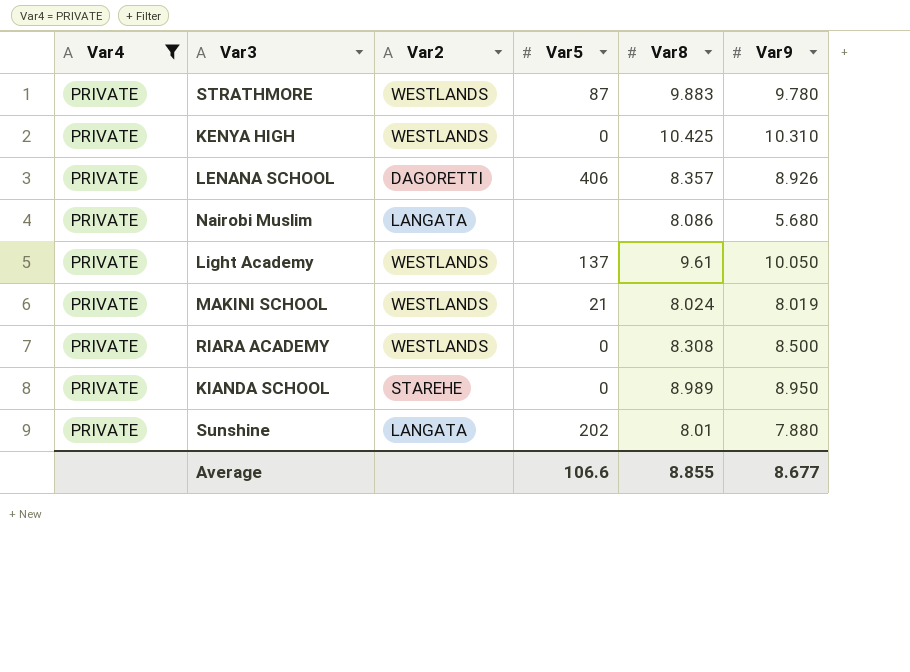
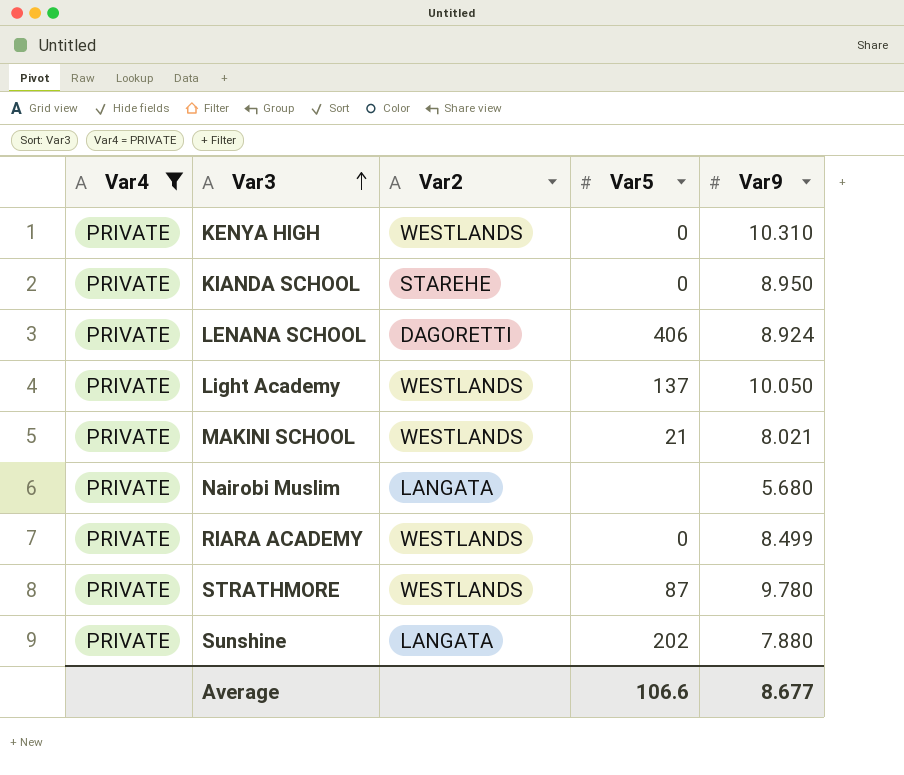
row order: none -> Var3 ascending
column Var8 | position: 5 -> none
LENANA SCHOOL | Var9: 8.926 -> 8.924
MAKINI SCHOOL | Var9: 8.019 -> 8.021
RIARA ACADEMY | Var9: 8.500 -> 8.499

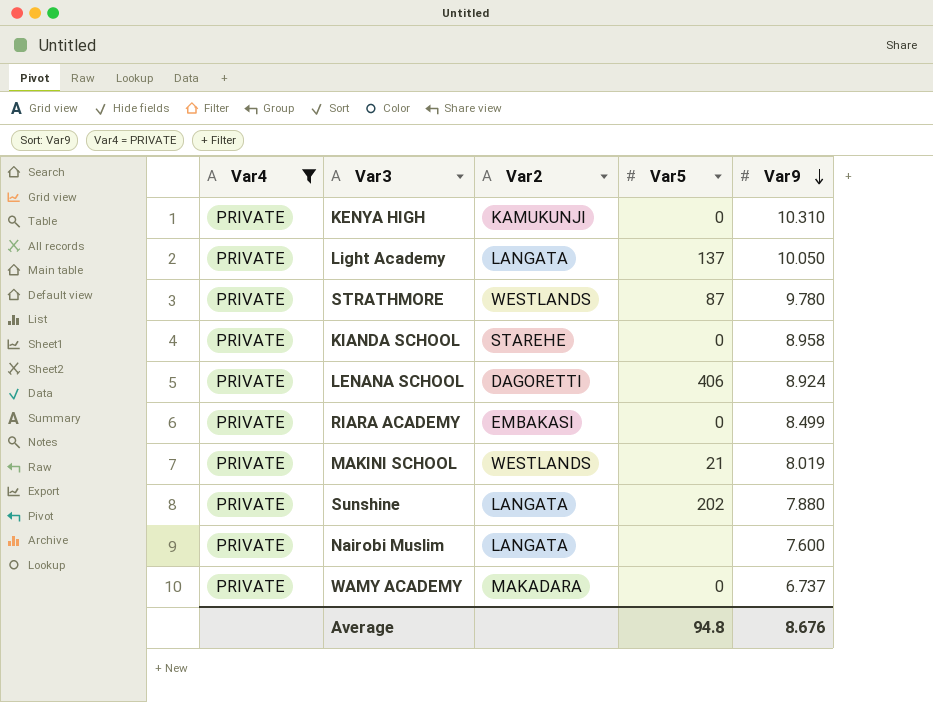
row order: Var3 ascending -> Var9 descending
KENYA HIGH | Var2: WESTLANDS -> KAMUKUNJI
Light Academy | Var2: WESTLANDS -> LANGATA
KIANDA SCHOOL | Var9: 8.950 -> 8.958
RIARA ACADEMY | Var2: WESTLANDS -> EMBAKASI
MAKINI SCHOOL | Var9: 8.021 -> 8.019
Nairobi Muslim | Var9: 5.680 -> 7.600
row WAMY ACADEMY: none -> PRIVATE | MAKADARA | 0 | 6.737
Average | Var5: 106.6 -> 94.8
Average | Var9: 8.677 -> 8.676

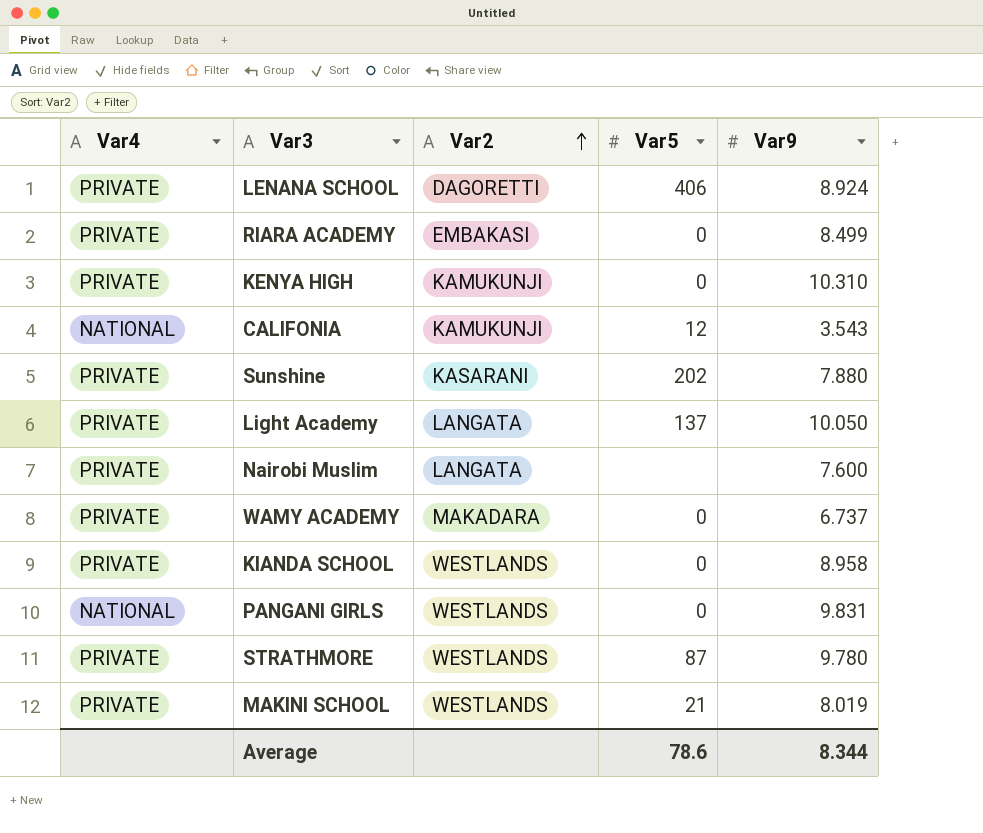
filter: Var4 = PRIVATE -> none
row order: Var9 descending -> Var2 ascending
Sunshine | Var2: LANGATA -> KASARANI
KIANDA SCHOOL | Var2: STAREHE -> WESTLANDS
Average | Var5: 94.8 -> 78.6
Average | Var9: 8.676 -> 8.344

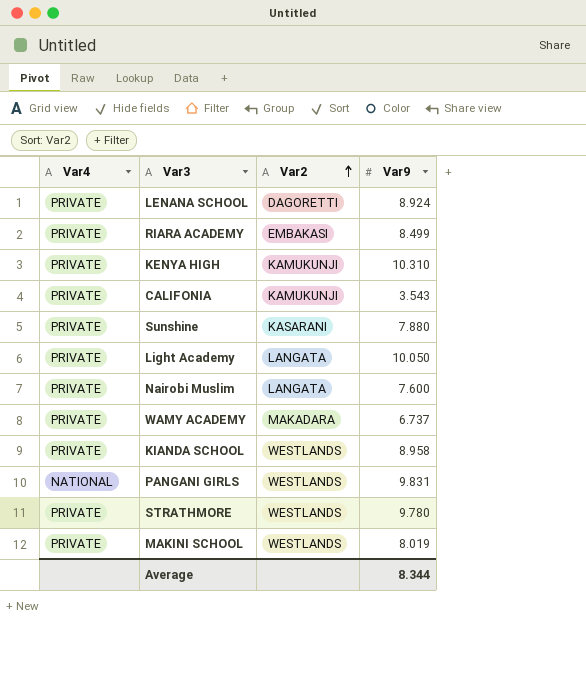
column Var5 | position: 4 -> none
CALIFONIA | Var4: NATIONAL -> PRIVATE

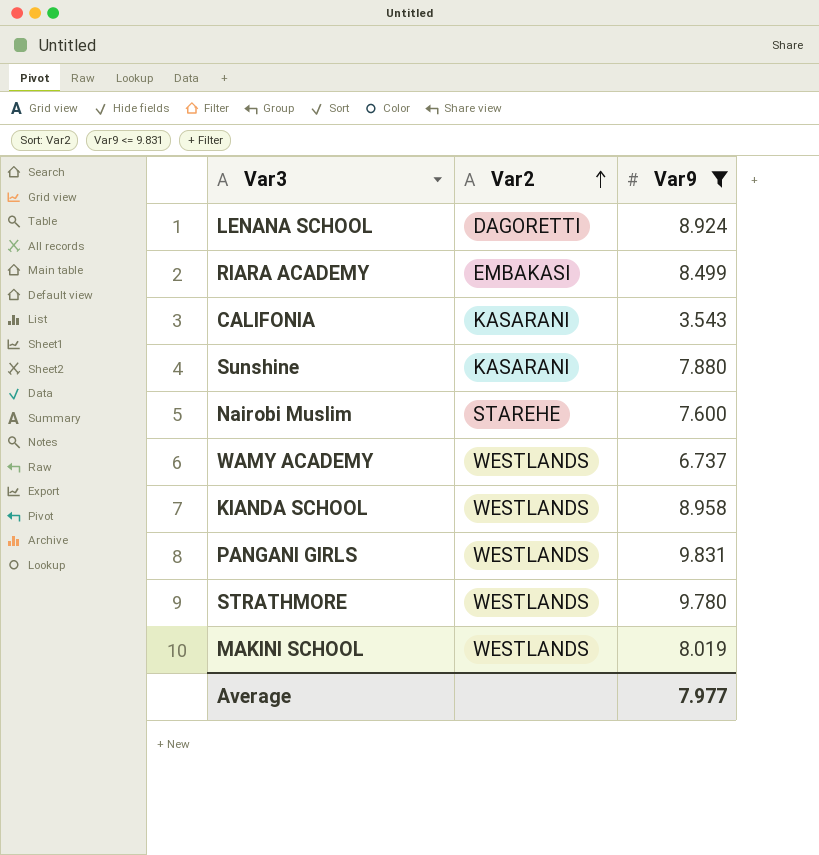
filter: none -> Var9 <= 9.831
column Var4 | position: 1 -> none
CALIFONIA | Var2: KAMUKUNJI -> KASARANI
Nairobi Muslim | Var2: LANGATA -> STAREHE
WAMY ACADEMY | Var2: MAKADARA -> WESTLANDS
Average | Var9: 8.344 -> 7.977

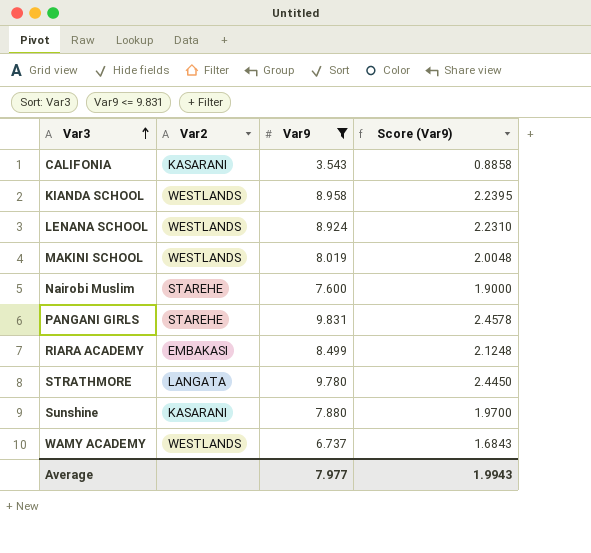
row order: Var2 ascending -> Var3 ascending
column Score (Var9) | formula: none -> [Var9] * 0.25
LENANA SCHOOL | Var2: DAGORETTI -> WESTLANDS
PANGANI GIRLS | Var2: WESTLANDS -> STAREHE
STRATHMORE | Var2: WESTLANDS -> LANGATA

